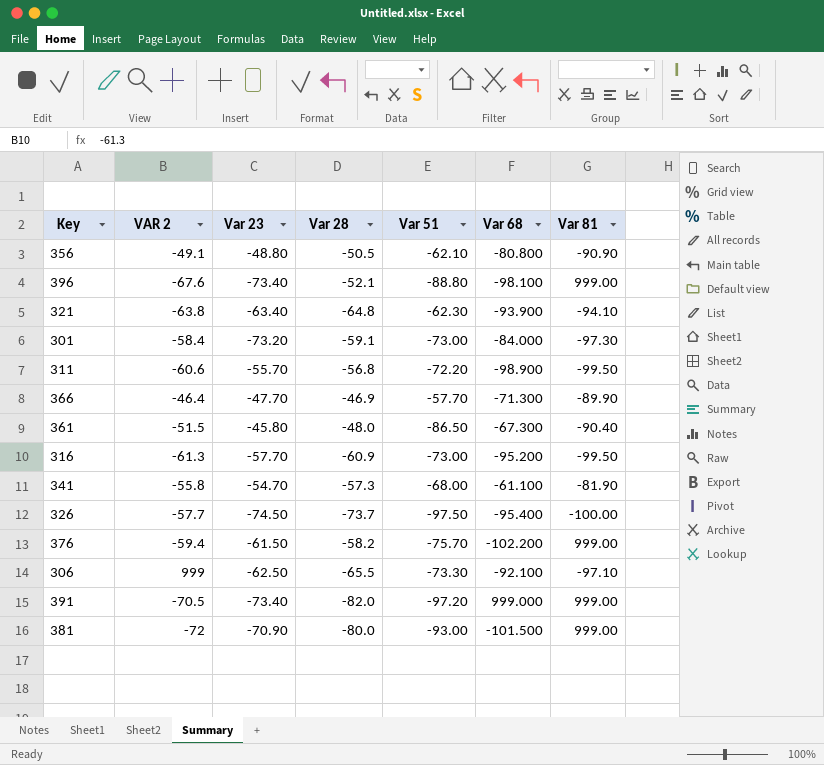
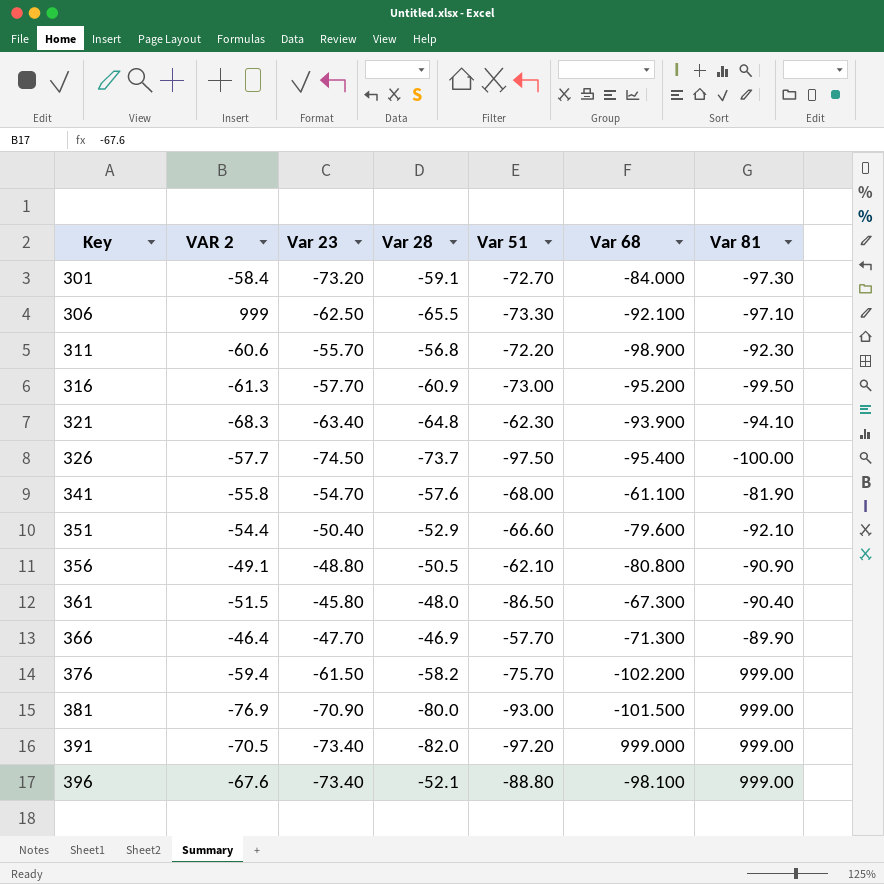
row order: none -> Key ascending
301 | Var 51: -73.00 -> -72.70
311 | Var 81: -99.50 -> -92.30
321 | VAR 2: -63.8 -> -68.3
341 | Var 28: -57.3 -> -57.6
row 351: none -> -54.4 | -50.40 | -52.9 | -66.60 | -79.600 | -92.10
381 | VAR 2: -72 -> -76.9

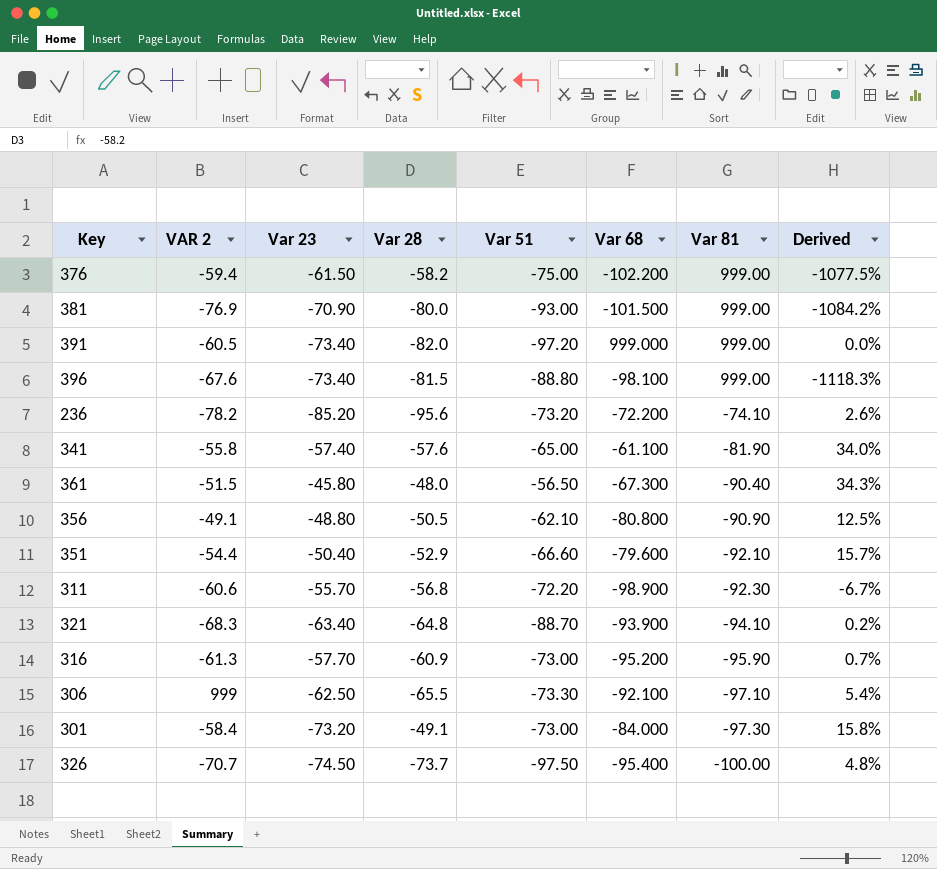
row order: Key ascending -> Var 81 descending
column Derived | formula: none -> ([Var 81] - [Var 68]) / [Var 68]
row 366: -46.4 | -47.70 | -46.9 | -57.70 | -71.300 | -89.90 -> none
376 | Var 51: -75.70 -> -75.00
391 | VAR 2: -70.5 -> -60.5
396 | Var 28: -52.1 -> -81.5
row 236: none -> -78.2 | -85.20 | -95.6 | -73.20 | -72.200 | -74.10 | 2.6%
341 | Var 23: -54.70 -> -57.40
341 | Var 51: -68.00 -> -65.00
361 | Var 51: -86.50 -> -56.50
321 | Var 51: -62.30 -> -88.70
316 | Var 81: -99.50 -> -95.90
301 | Var 28: -59.1 -> -49.1
301 | Var 51: -72.70 -> -73.00
326 | VAR 2: -57.7 -> -70.7

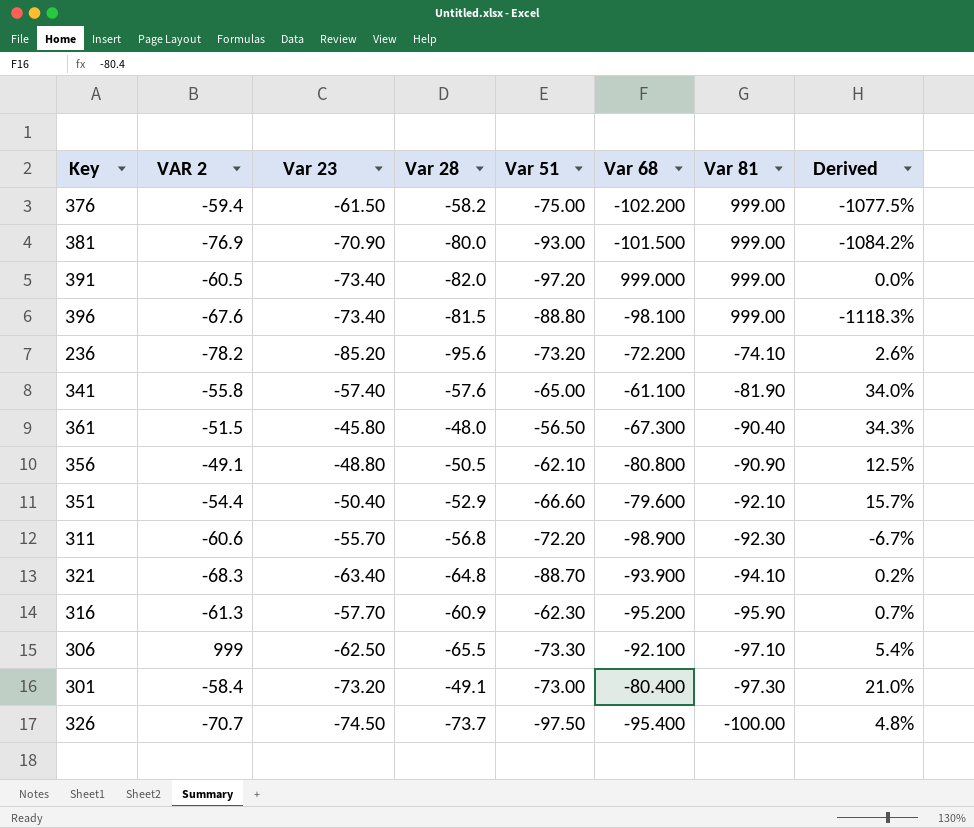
316 | Var 51: -73.00 -> -62.30
301 | Var 68: -84.000 -> -80.400
301 | Derived: 15.8% -> 21.0%

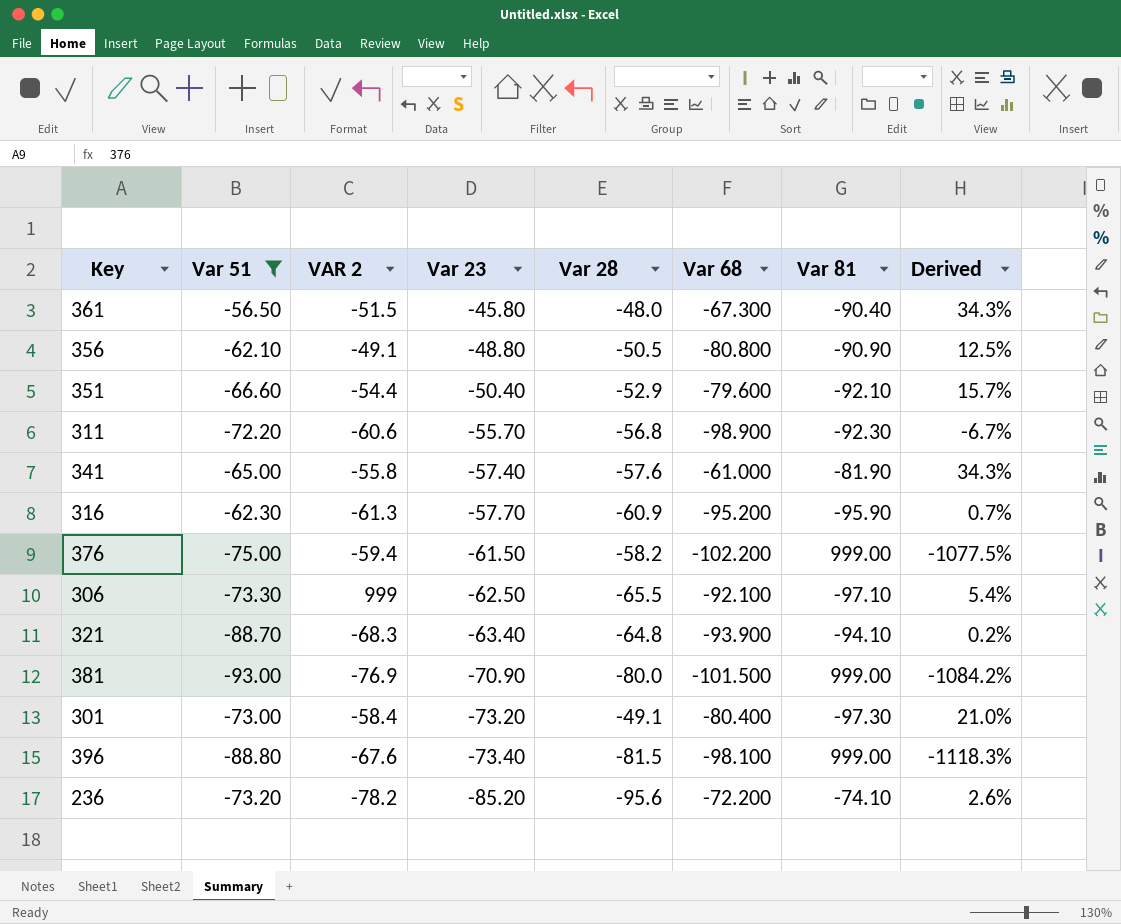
filter: none -> Var 51 >= -93.00
row order: Var 81 descending -> Var 23 descending
column Var 51 | position: 5 -> 2
341 | Var 68: -61.100 -> -61.000
341 | Derived: 34.0% -> 34.3%

